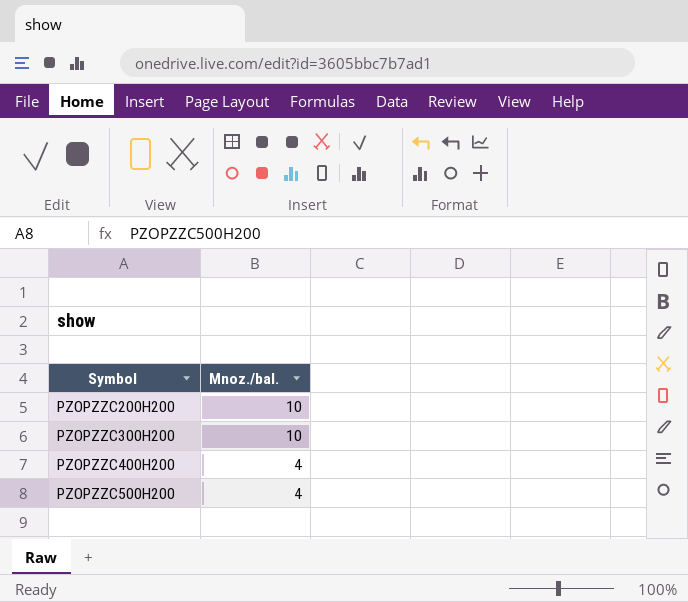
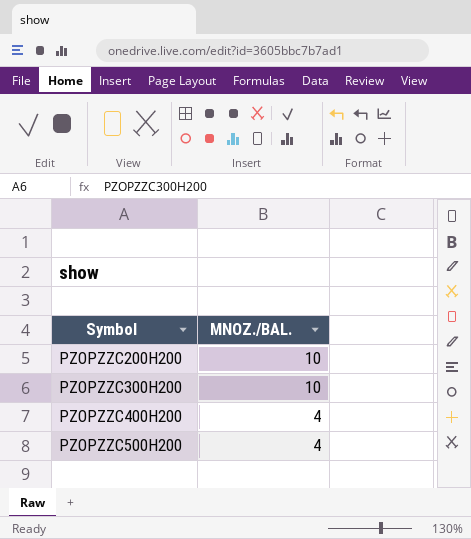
column name: Mnoz./bal. -> MNOZ./BAL.

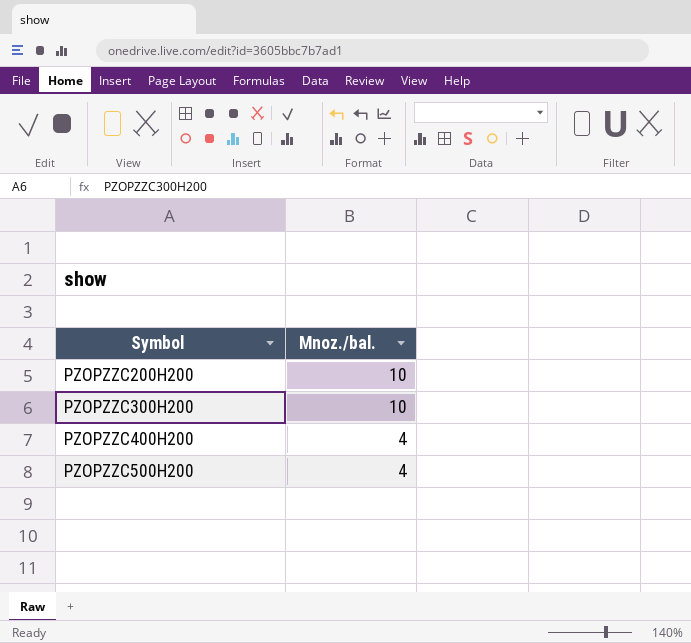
column name: MNOZ./BAL. -> Mnoz./bal.

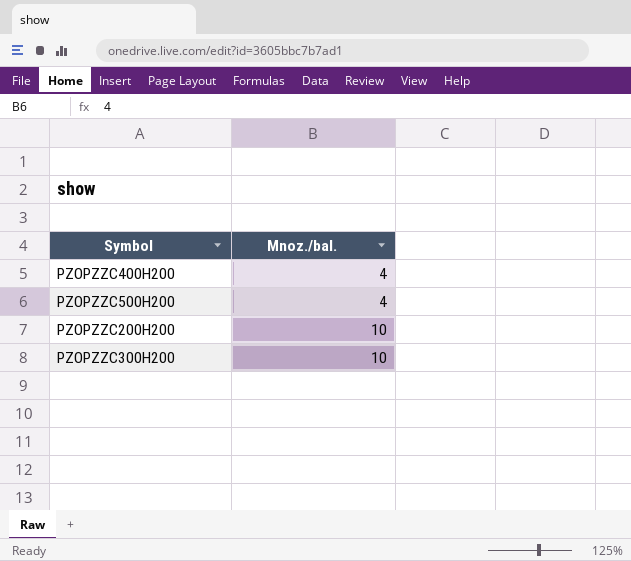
row order: Symbol ascending -> Mnoz./bal. ascending

